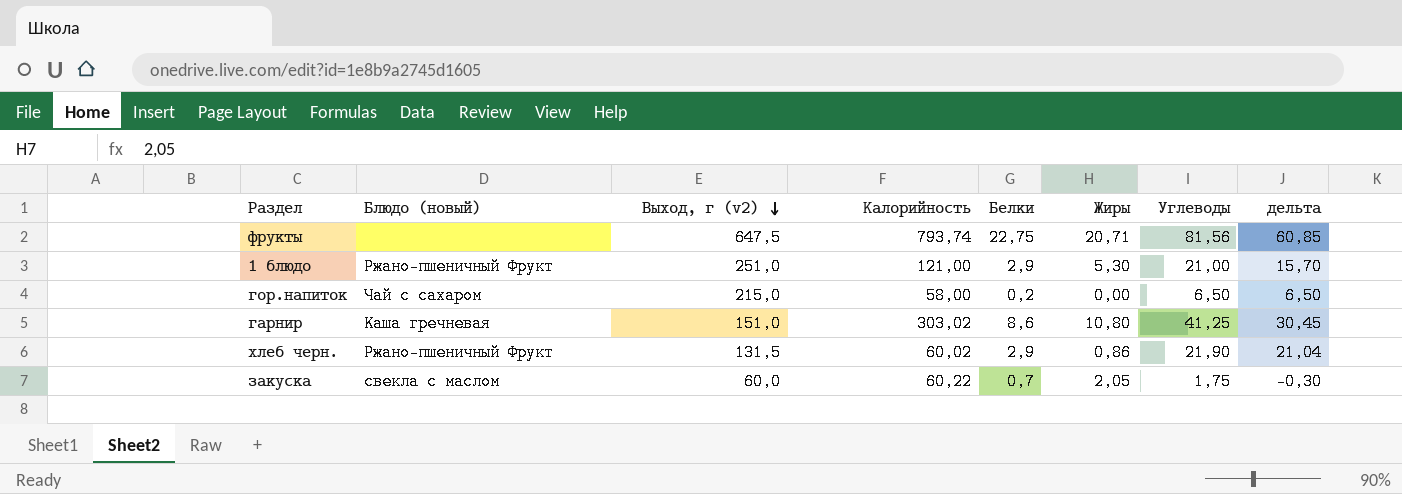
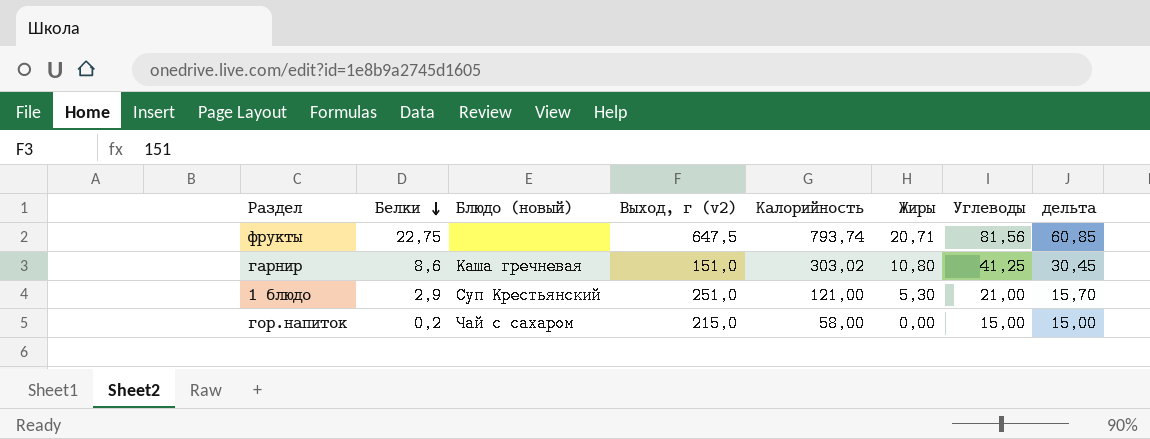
row order: Выход, г (v2) descending -> Белки descending
column Белки | position: 5 -> 2
row хлеб черн.: Ржано-пшеничный Фрукт | 131,5 | 60,02 | 2,9 | 0,86 | 21,90 | 21,04 -> none
row закуска: свекла с маслом | 60,0 | 60,22 | 0,7 | 2,05 | 1,75 | -0,30 -> none
1 блюдо | Блюдо (новый): Ржано-пшеничный Фрукт -> Суп Крестьянский
гор.напиток | Углеводы: 6,50 -> 15,00
гор.напиток | дельта: 6,50 -> 15,00

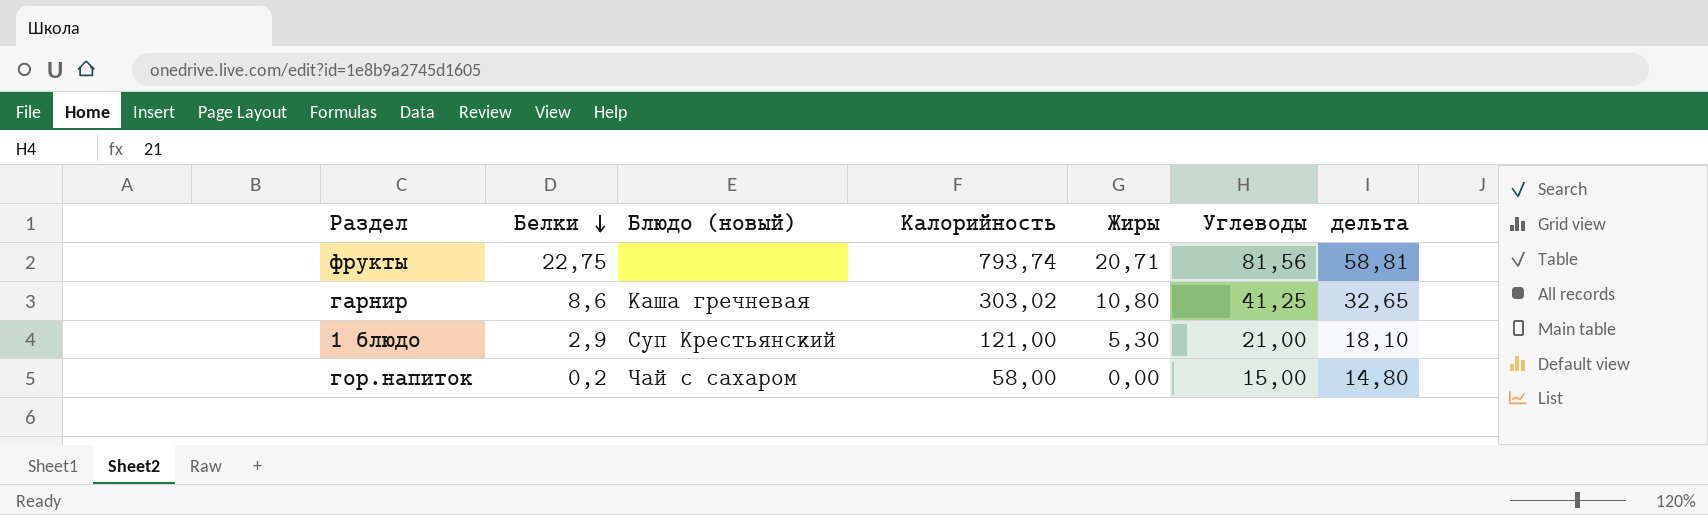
column Выход, г (v2) | position: 4 -> none
column дельта | formula: [Углеводы] - [Жиры] -> [Углеводы] - [Белки]

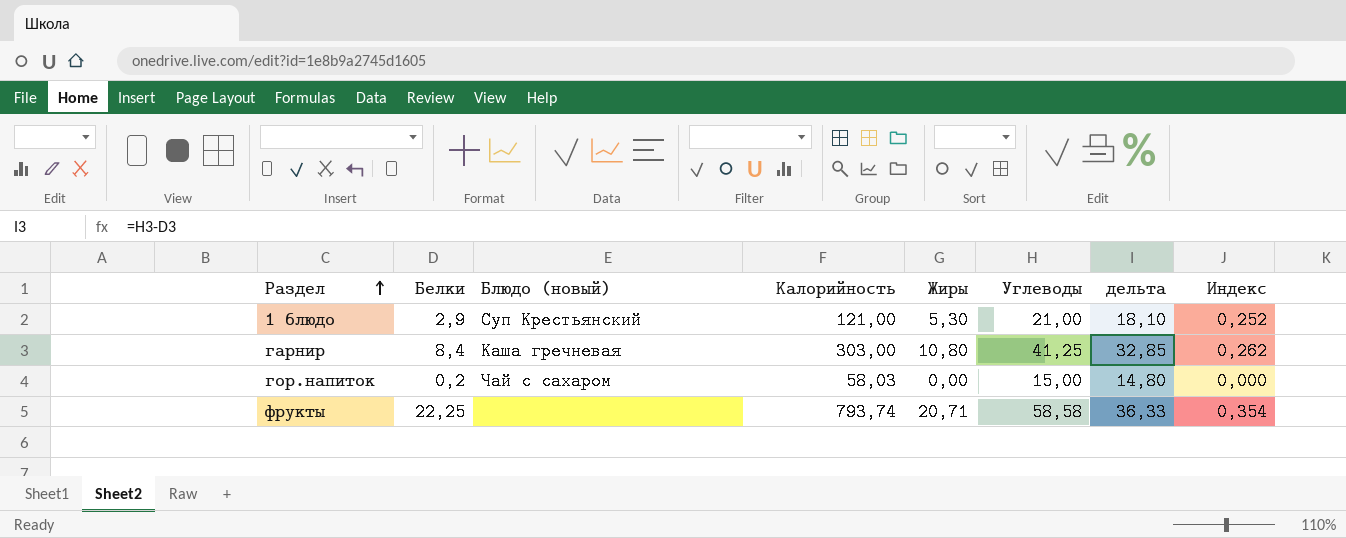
row order: Белки descending -> Раздел ascending
column Индекс | formula: none -> [Жиры] / [Углеводы]
гарнир | Белки: 8,6 -> 8,4
гарнир | Калорийность: 303,02 -> 303,00
гарнир | дельта: 32,65 -> 32,85
гор.напиток | Калорийность: 58,00 -> 58,03
фрукты | Белки: 22,75 -> 22,25
фрукты | Углеводы: 81,56 -> 58,58
фрукты | дельта: 58,81 -> 36,33

